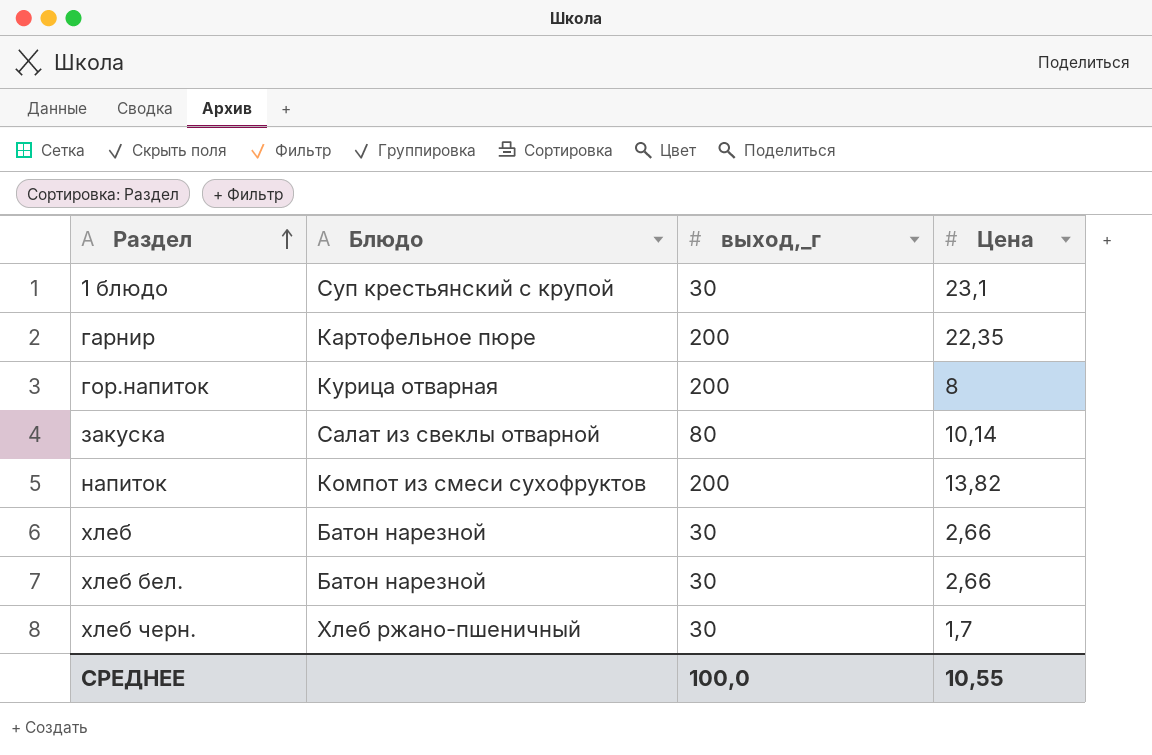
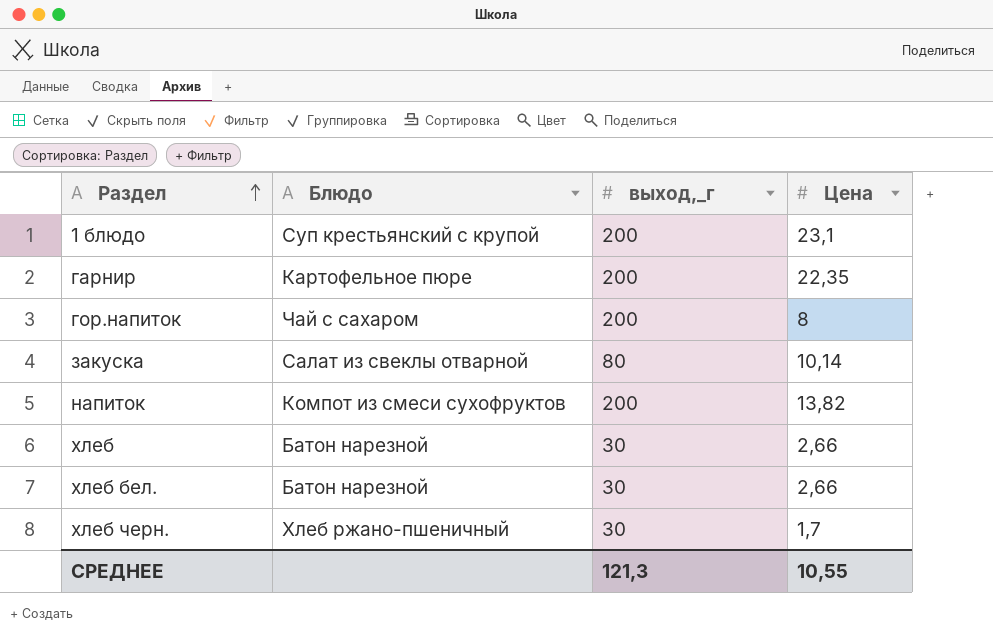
1 блюдо | выход,_г: 30 -> 200
гор.напиток | Блюдо: Курица отварная -> Чай с сахаром
СРЕДНЕЕ | выход,_г: 100,0 -> 121,3

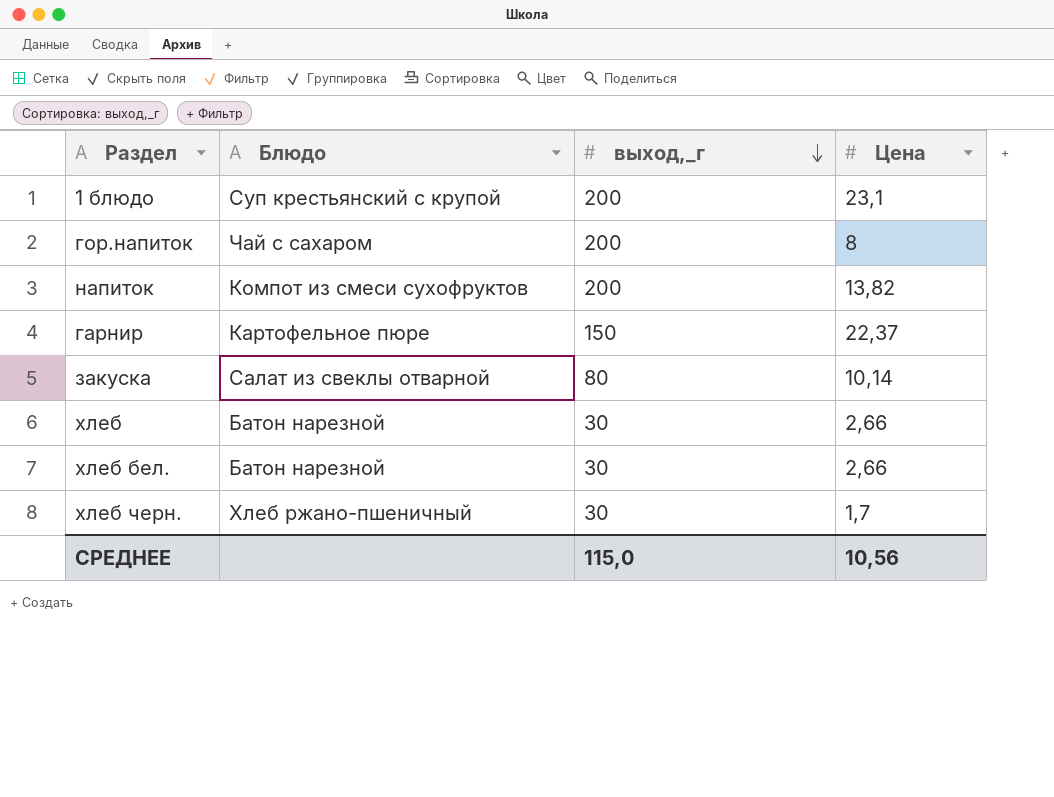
row order: Раздел ascending -> выход,_г descending
гарнир | выход,_г: 200 -> 150
гарнир | Цена: 22,35 -> 22,37
СРЕДНЕЕ | выход,_г: 121,3 -> 115,0
СРЕДНЕЕ | Цена: 10,55 -> 10,56

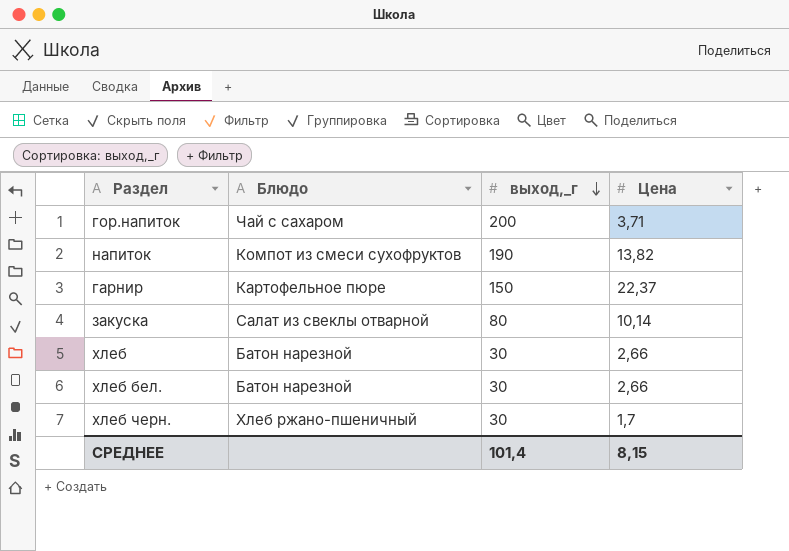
row 1 блюдо: Суп крестьянский с крупой | 200 | 23,1 -> none
гор.напиток | Цена: 8 -> 3,71
напиток | выход,_г: 200 -> 190
СРЕДНЕЕ | выход,_г: 115,0 -> 101,4
СРЕДНЕЕ | Цена: 10,56 -> 8,15

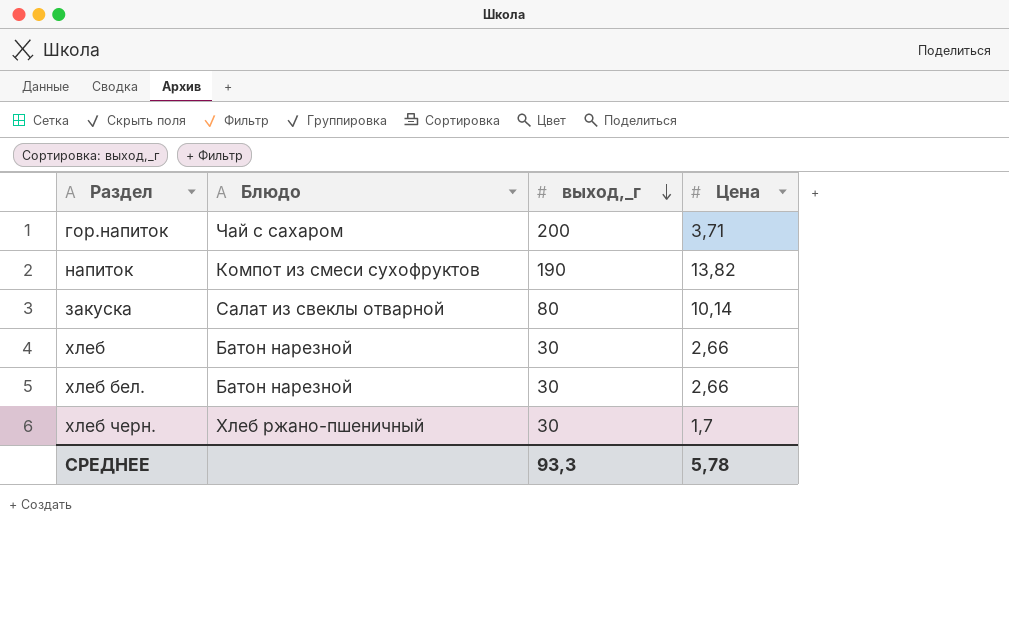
row гарнир: Картофельное пюре | 150 | 22,37 -> none
СРЕДНЕЕ | выход,_г: 101,4 -> 93,3
СРЕДНЕЕ | Цена: 8,15 -> 5,78

